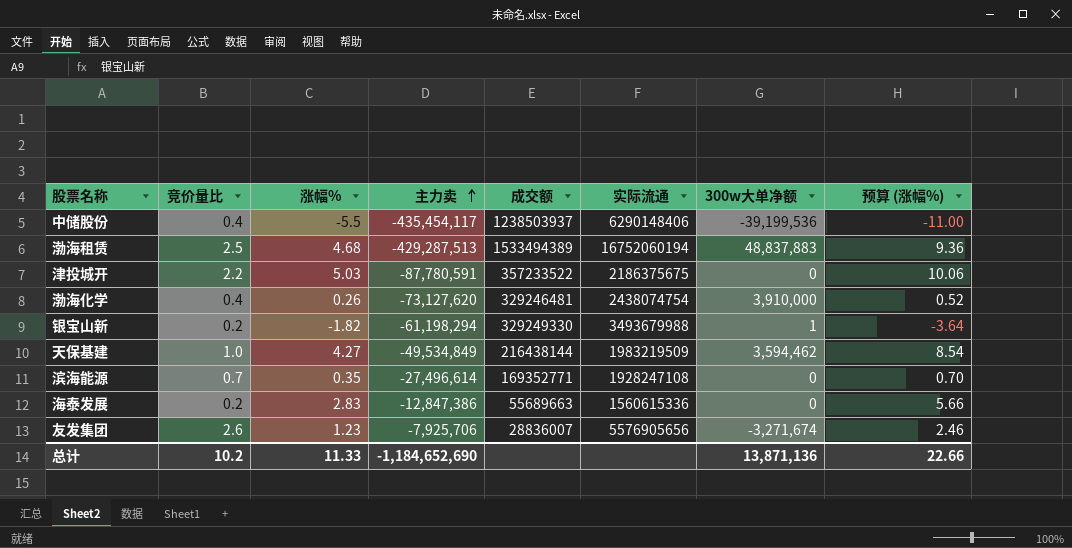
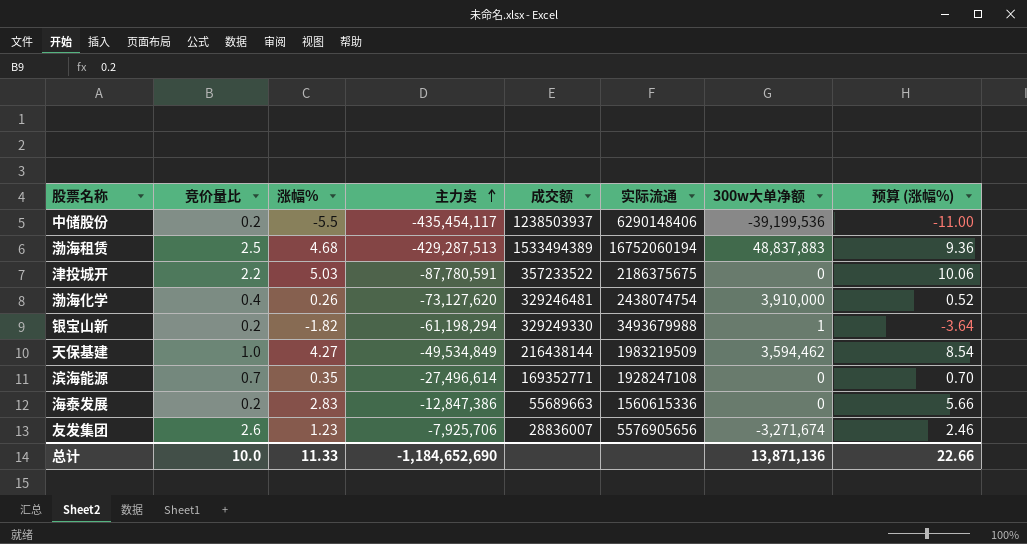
中储股份 | 竞价量比: 0.4 -> 0.2
总计 | 竞价量比: 10.2 -> 10.0

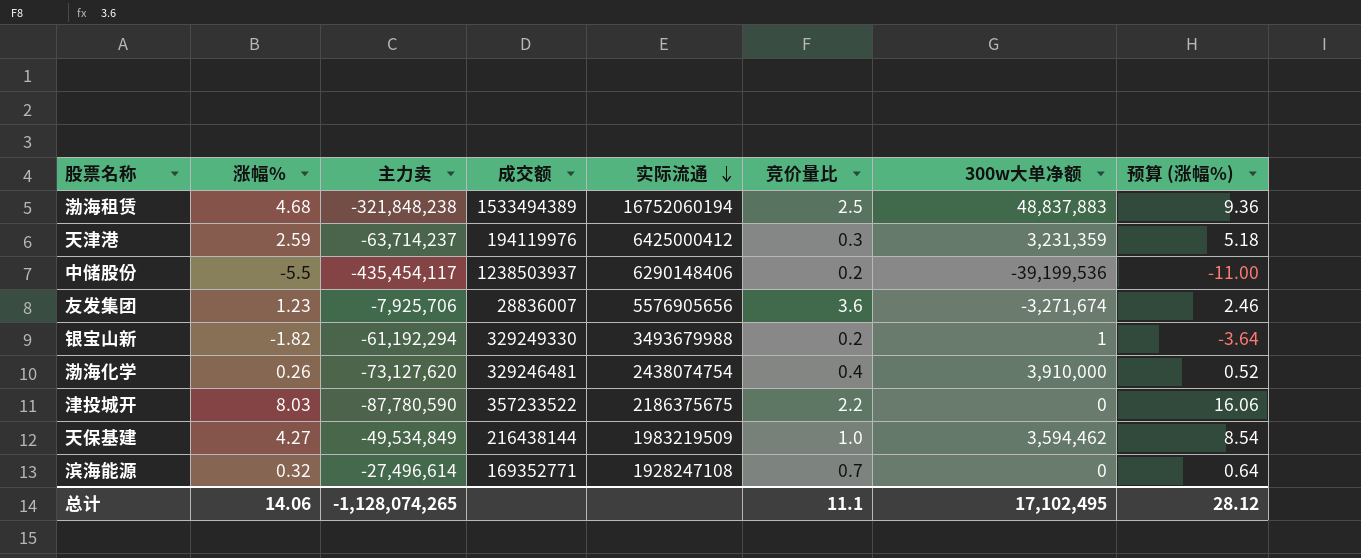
row order: 主力卖 ascending -> 实际流通 descending
column 竞价量比 | position: 2 -> 6
row 海泰发展: 0.2 | 2.83 | -12,847,386 | 55689663 | 1560615336 | 0 | 5.66 -> none
渤海租赁 | 主力卖: -429,287,513 -> -321,848,238
row 天津港: none -> 2.59 | -63,714,237 | 194119976 | 6425000412 | 0.3 | 3,231,359 | 5.18
友发集团 | 竞价量比: 2.6 -> 3.6
银宝山新 | 主力卖: -61,198,294 -> -61,192,294
津投城开 | 涨幅%: 5.03 -> 8.03
津投城开 | 主力卖: -87,780,591 -> -87,780,590
津投城开 | 预算 (涨幅%): 10.06 -> 16.06
滨海能源 | 涨幅%: 0.35 -> 0.32
滨海能源 | 预算 (涨幅%): 0.70 -> 0.64
总计 | 涨幅%: 11.33 -> 14.06
总计 | 主力卖: -1,184,652,690 -> -1,128,074,265
总计 | 竞价量比: 10.0 -> 11.1
总计 | 300w大单净额: 13,871,136 -> 17,102,495
总计 | 预算 (涨幅%): 22.66 -> 28.12

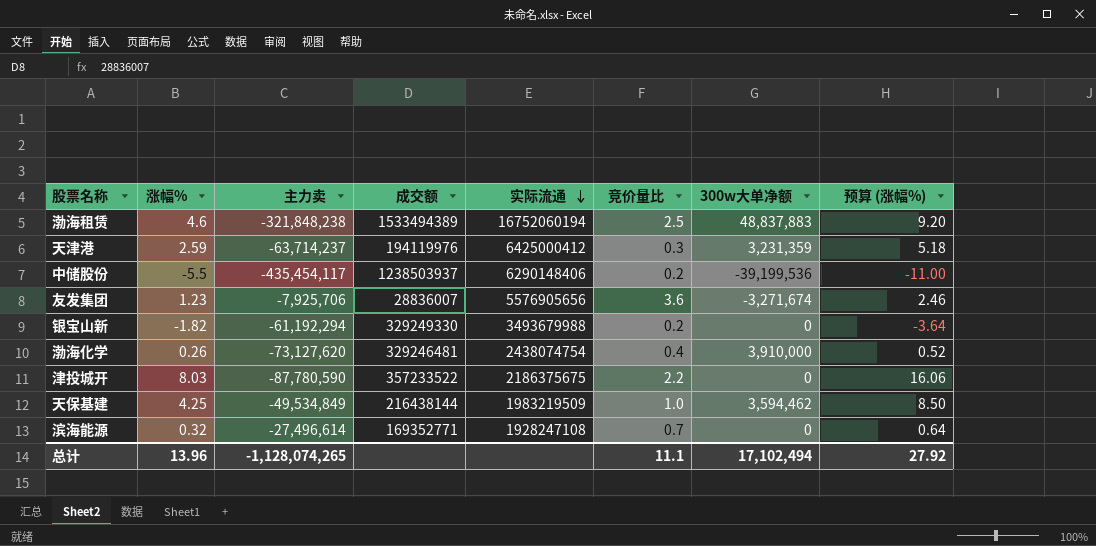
渤海租赁 | 涨幅%: 4.68 -> 4.6
渤海租赁 | 预算 (涨幅%): 9.36 -> 9.20
银宝山新 | 300w大单净额: 1 -> 0
天保基建 | 涨幅%: 4.27 -> 4.25
天保基建 | 预算 (涨幅%): 8.54 -> 8.50
总计 | 涨幅%: 14.06 -> 13.96
总计 | 300w大单净额: 17,102,495 -> 17,102,494
总计 | 预算 (涨幅%): 28.12 -> 27.92

